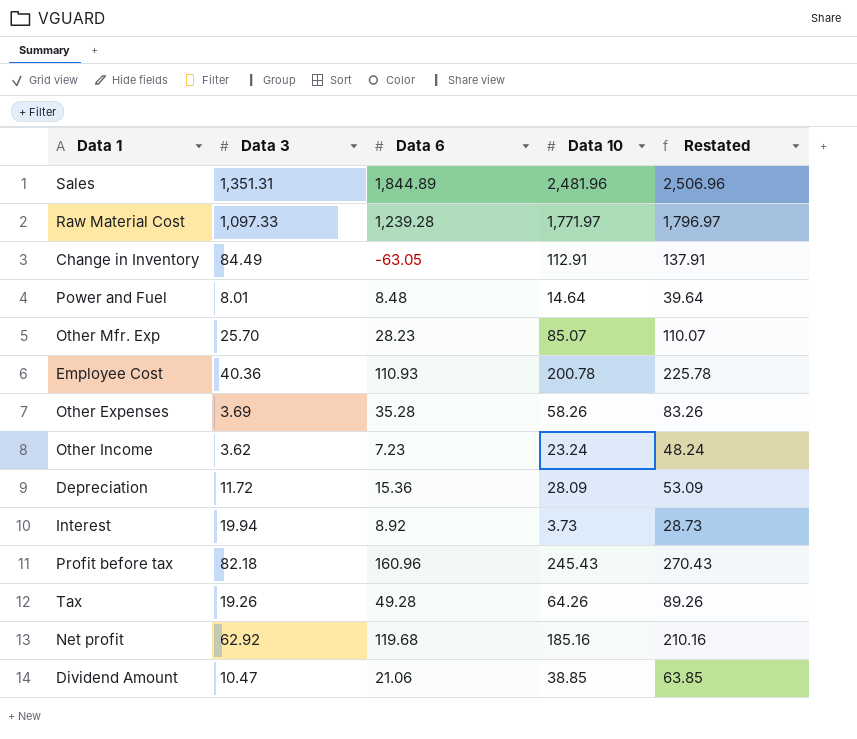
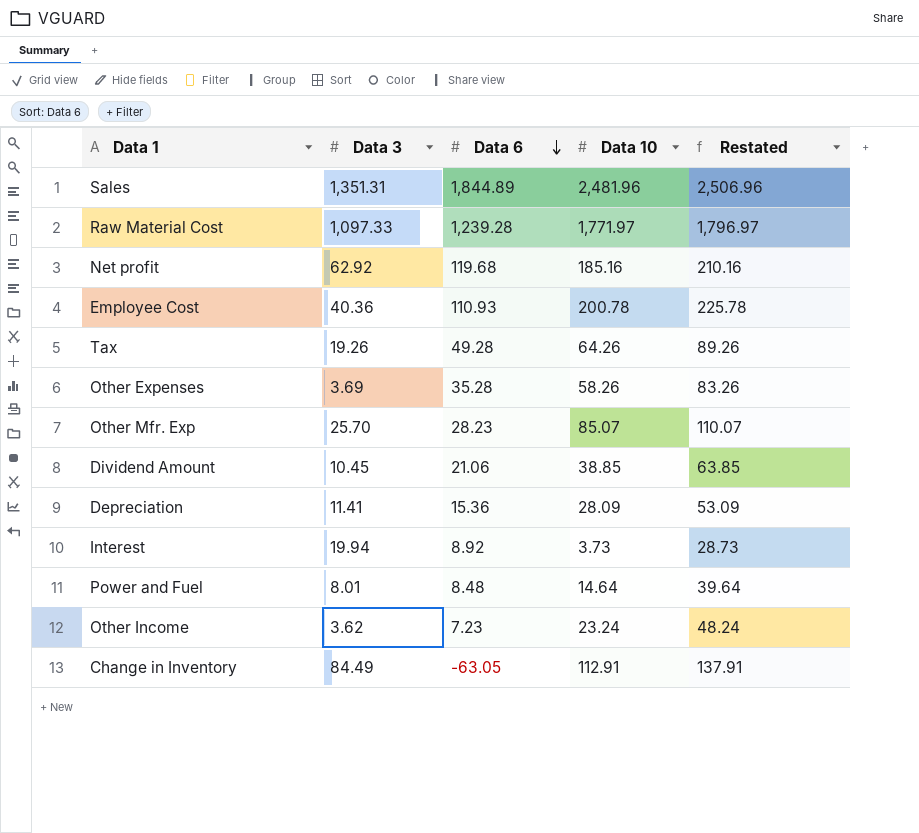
row order: none -> Data 6 descending
row Profit before tax: 82.18 | 160.96 | 245.43 | 270.43 -> none
Dividend Amount | Data 3: 10.47 -> 10.45
Depreciation | Data 3: 11.72 -> 11.41

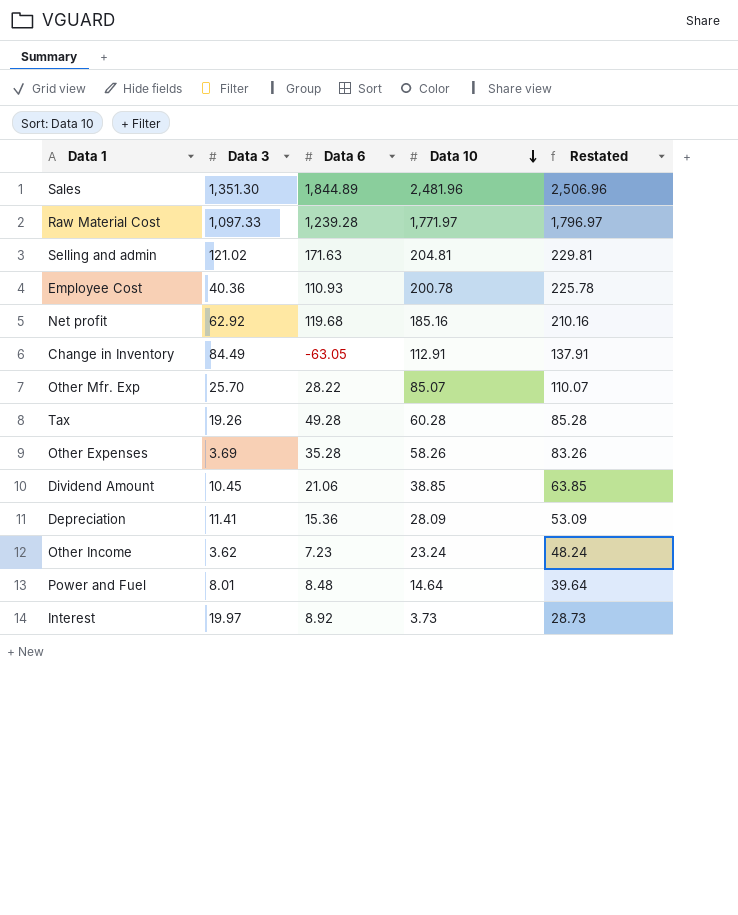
row order: Data 6 descending -> Data 10 descending
Sales | Data 3: 1,351.31 -> 1,351.30
row Selling and admin: none -> 121.02 | 171.63 | 204.81 | 229.81
Other Mfr. Exp | Data 6: 28.23 -> 28.22
Tax | Data 10: 64.26 -> 60.28
Tax | Restated: 89.26 -> 85.28
Interest | Data 3: 19.94 -> 19.97

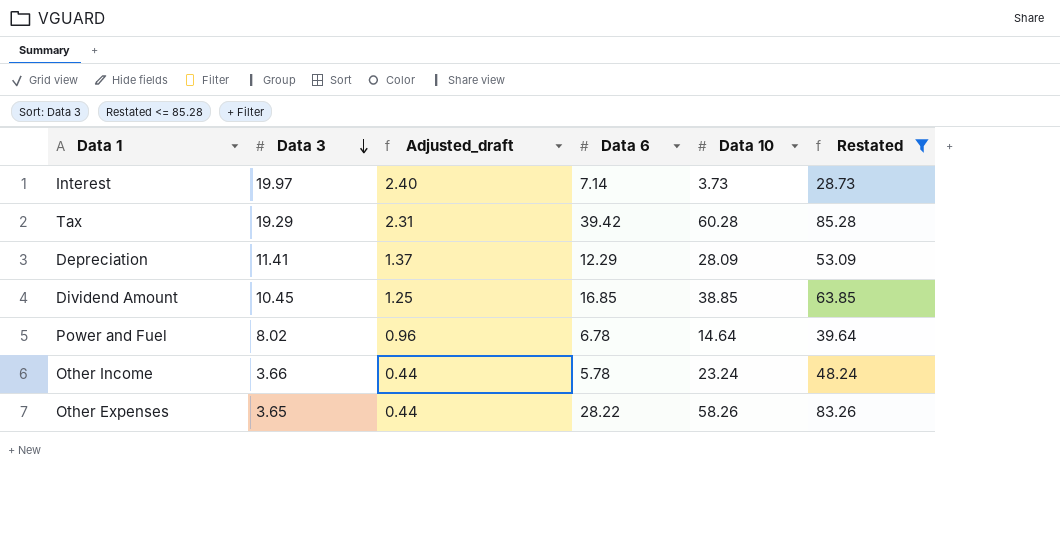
filter: none -> Restated <= 85.28
row order: Data 10 descending -> Data 3 descending
column Adjusted_draft | formula: none -> [Data 3] * 0.12
Interest | Data 6: 8.92 -> 7.14
Tax | Data 3: 19.26 -> 19.29
Tax | Data 6: 49.28 -> 39.42
Depreciation | Data 6: 15.36 -> 12.29
Dividend Amount | Data 6: 21.06 -> 16.85
Power and Fuel | Data 3: 8.01 -> 8.02
Power and Fuel | Data 6: 8.48 -> 6.78
Other Income | Data 3: 3.62 -> 3.66
Other Income | Data 6: 7.23 -> 5.78
Other Expenses | Data 3: 3.69 -> 3.65
Other Expenses | Data 6: 35.28 -> 28.22

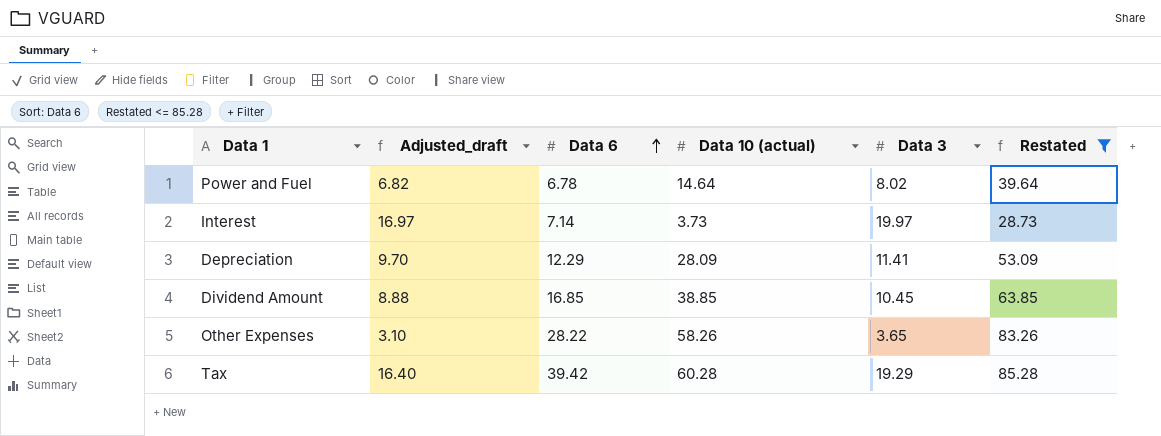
row order: Data 3 descending -> Data 6 ascending
column Adjusted_draft | formula: [Data 3] * 0.12 -> [Data 3] * 0.85
column name: Data 10 -> Data 10 (actual)
column Data 3 | position: 2 -> 5
row Other Income: 3.66 | 0.44 | 5.78 | 23.24 | 48.24 -> none

